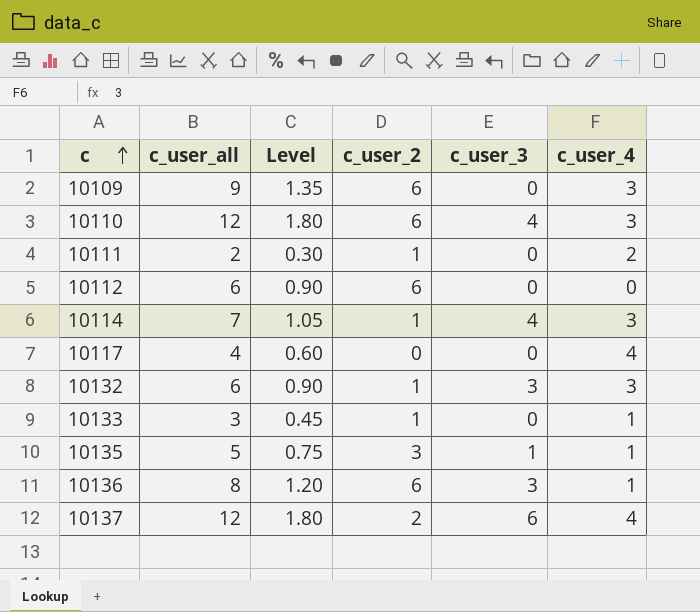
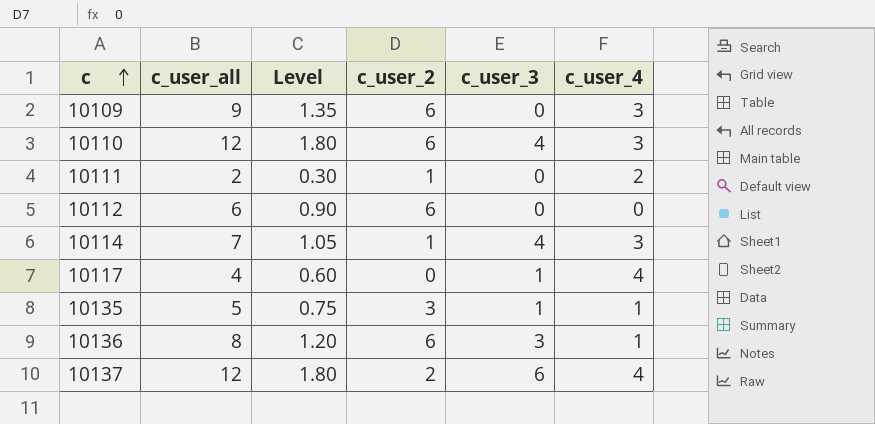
row 10132: 6 | 0.90 | 1 | 3 | 3 -> none
row 10133: 3 | 0.45 | 1 | 0 | 1 -> none
10117 | c_user_3: 0 -> 1

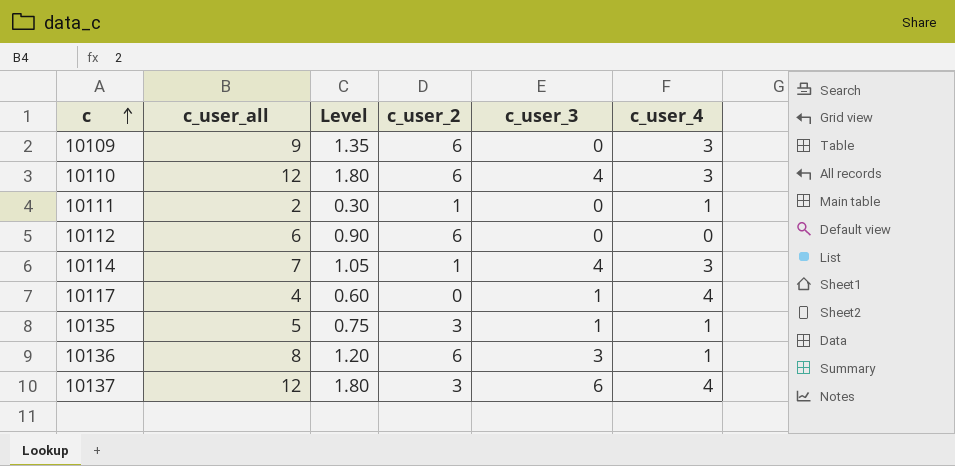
10111 | c_user_4: 2 -> 1
10137 | c_user_2: 2 -> 3

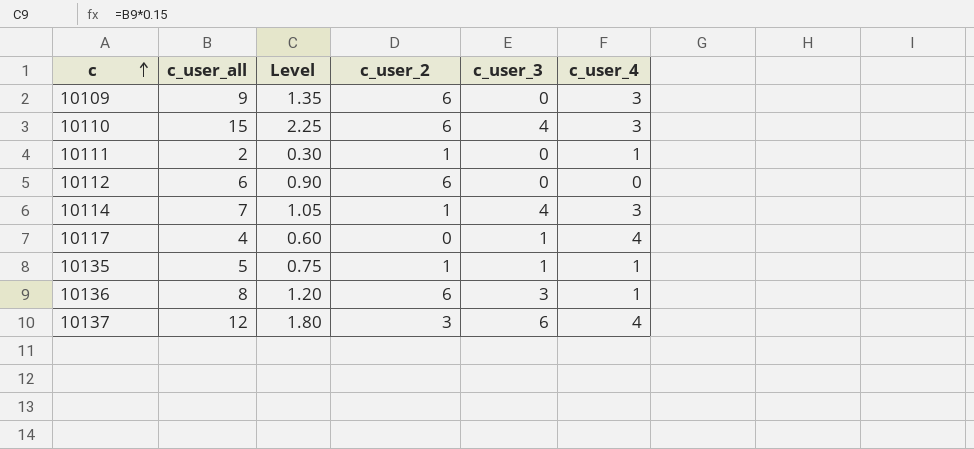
10110 | c_user_all: 12 -> 15
10110 | Level: 1.80 -> 2.25
10135 | c_user_2: 3 -> 1

